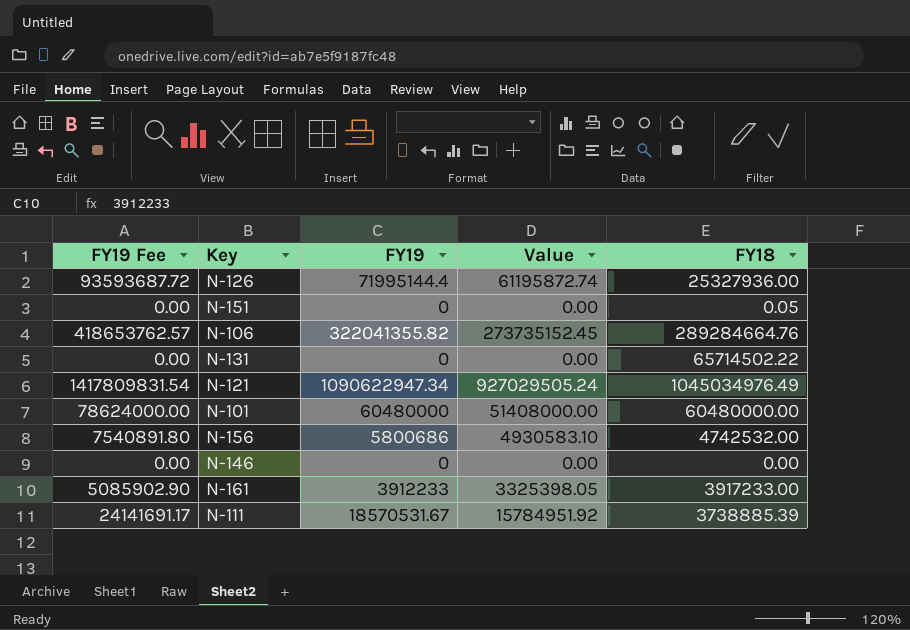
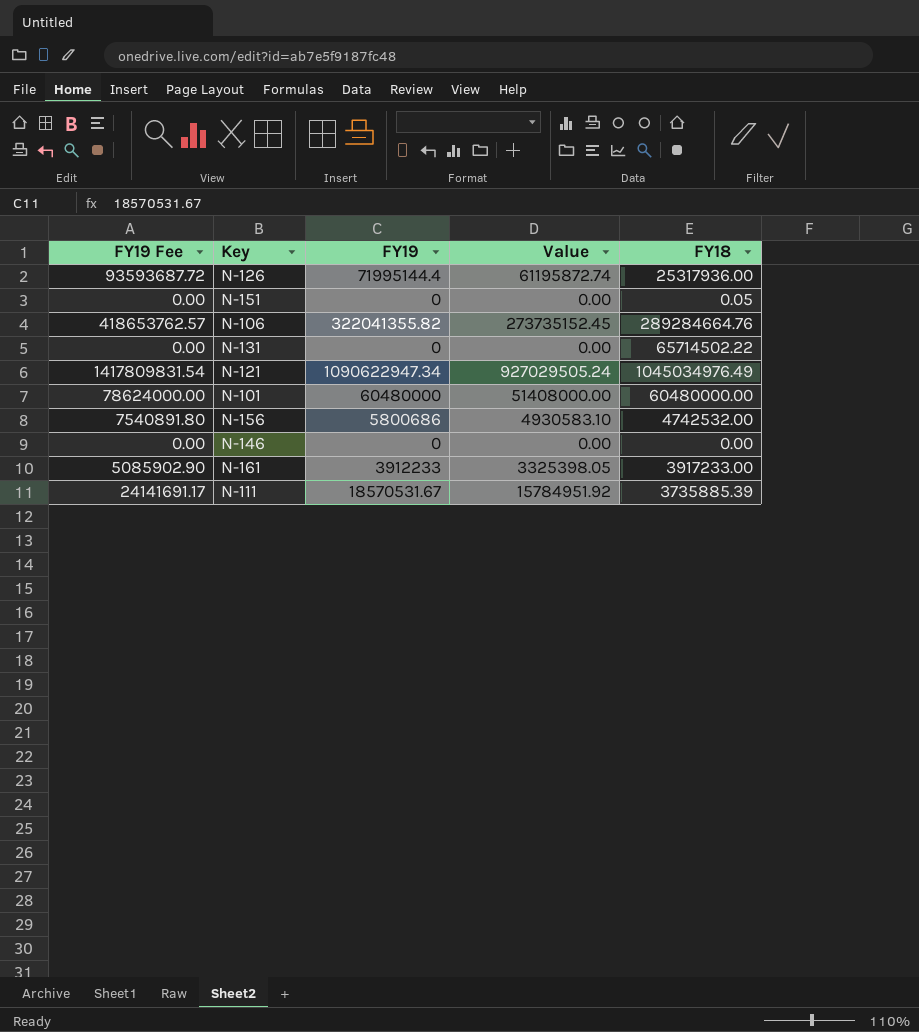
N-126 | FY18: 25327936.00 -> 25317936.00
N-111 | FY18: 3738885.39 -> 3735885.39

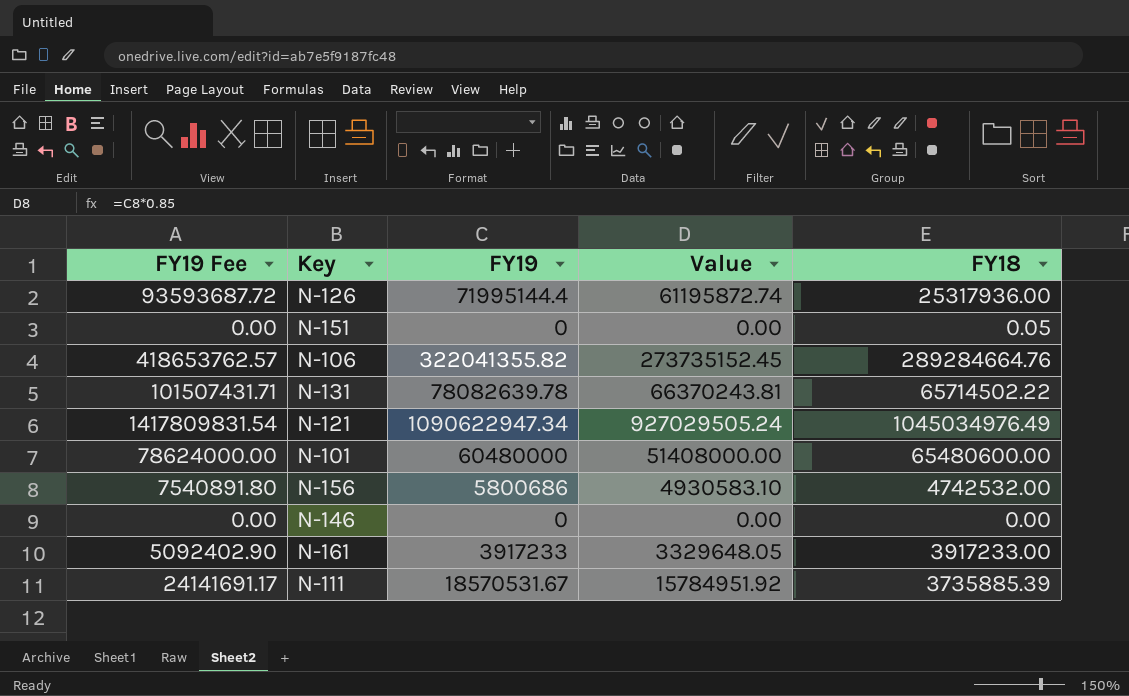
N-131 | FY19 Fee: 0.00 -> 101507431.71
N-131 | FY19: 0 -> 78082639.78
N-131 | Value: 0.00 -> 66370243.81
N-101 | FY18: 60480000.00 -> 65480600.00
N-161 | FY19 Fee: 5085902.90 -> 5092402.90
N-161 | FY19: 3912233 -> 3917233
N-161 | Value: 3325398.05 -> 3329648.05

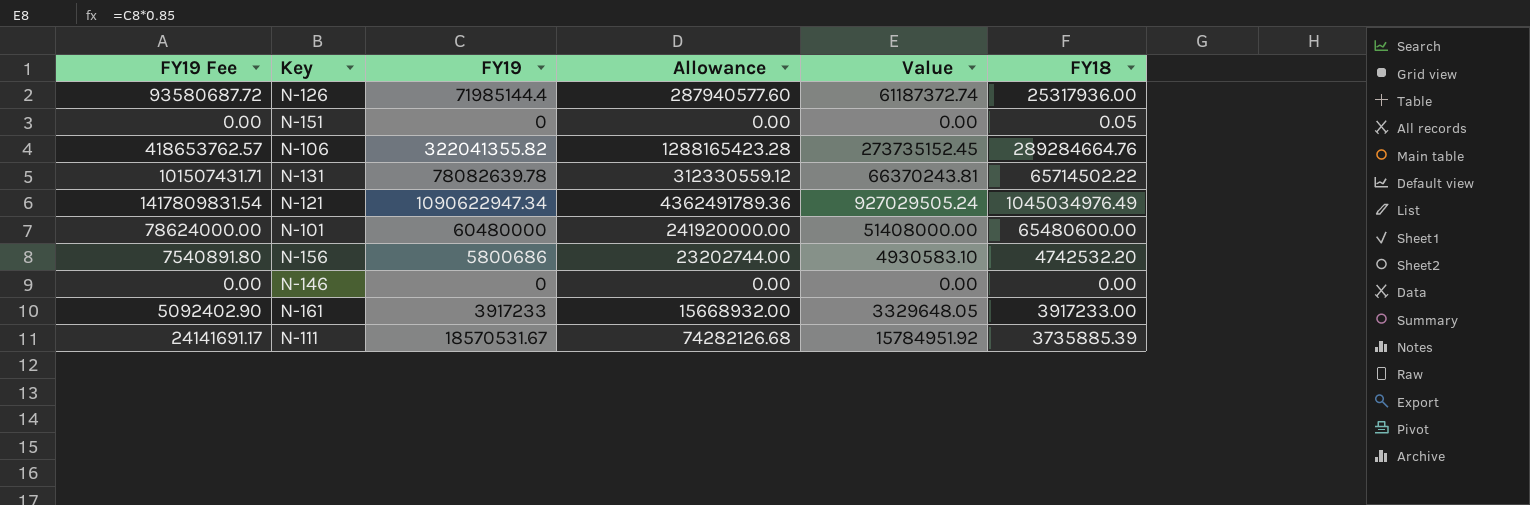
column Allowance | formula: none -> [FY19] * 4
N-126 | FY19 Fee: 93593687.72 -> 93580687.72
N-126 | FY19: 71995144.4 -> 71985144.4
N-126 | Value: 61195872.74 -> 61187372.74
N-156 | FY18: 4742532.00 -> 4742532.20

